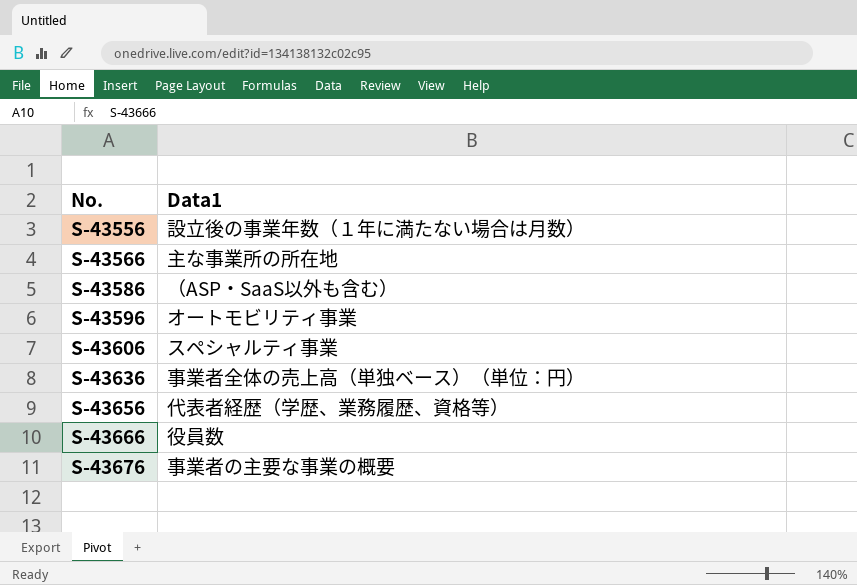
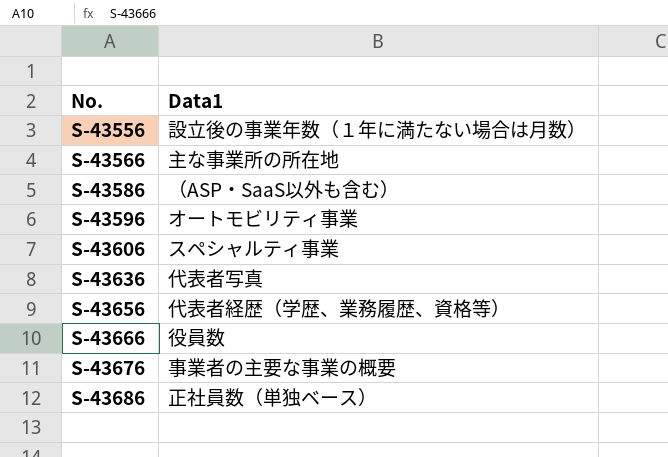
S-43636 | Data1: 事業者全体の売上高（単独ベース）（単位：円） -> 代表者写真
row S-43686: none -> 正社員数（単独ベース）

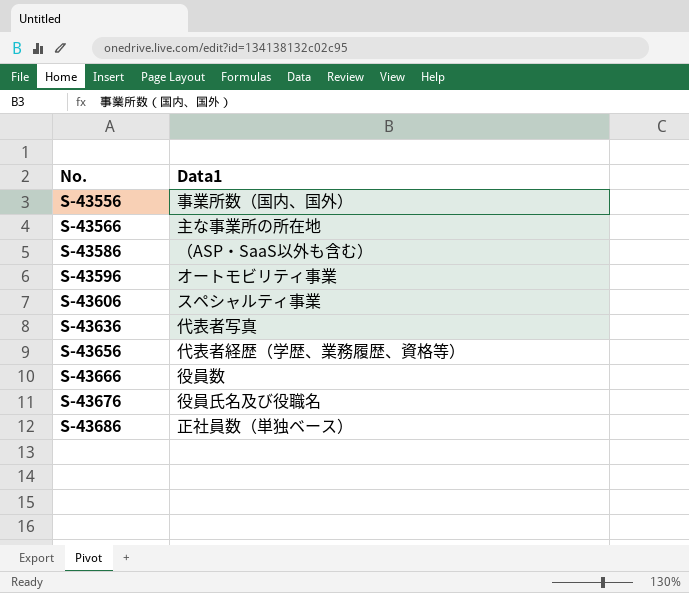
S-43556 | Data1: 設立後の事業年数（１年に満たない場合は月数） -> 事業所数（国内、国外）
S-43676 | Data1: 事業者の主要な事業の概要 -> 役員氏名及び役職名

